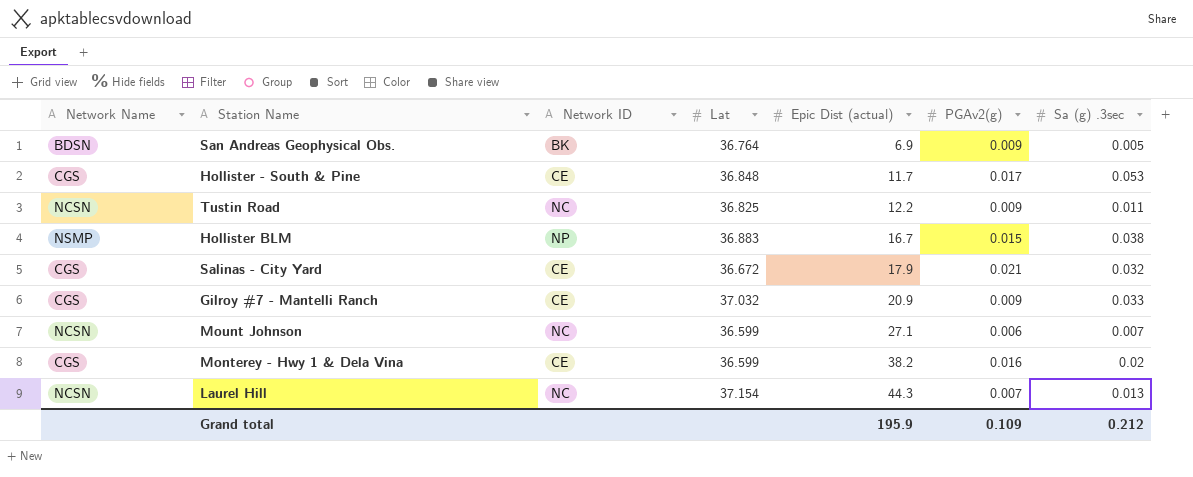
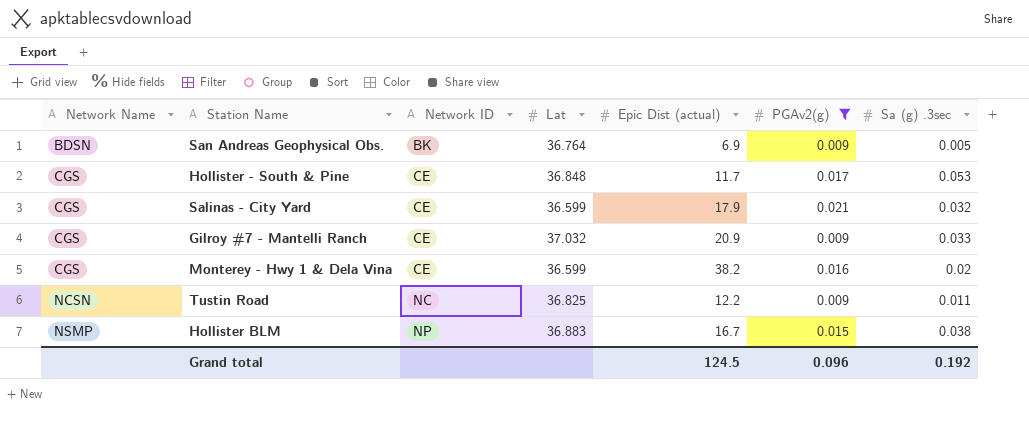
filter: none -> PGAv2(g) >= 0.009
row order: Epic Dist (actual) ascending -> Network Name ascending
Salinas - City Yard | Lat: 36.672 -> 36.599
Grand total | Epic Dist (actual): 195.9 -> 124.5
Grand total | PGAv2(g): 0.109 -> 0.096
Grand total | Sa (g) .3sec: 0.212 -> 0.192

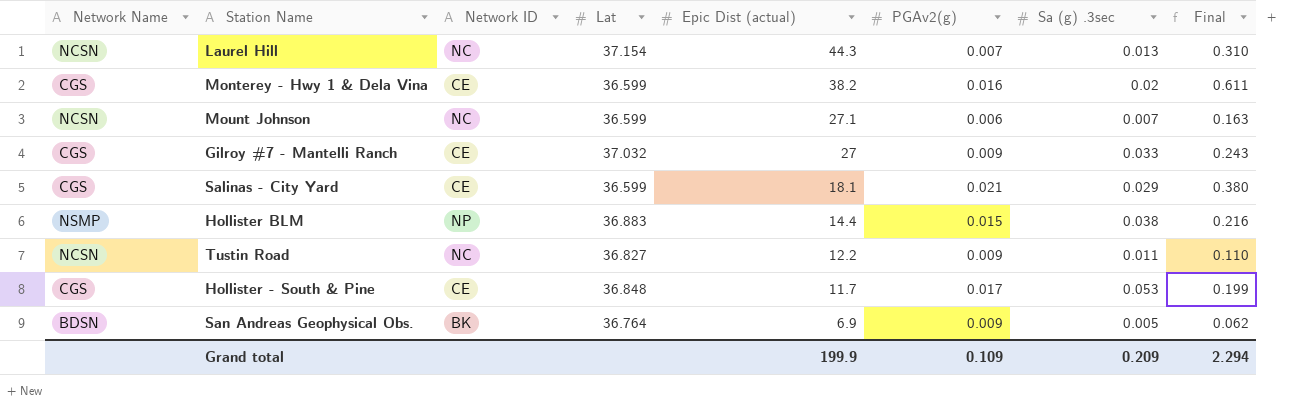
filter: PGAv2(g) >= 0.009 -> none
row order: Network Name ascending -> Epic Dist (actual) descending
column Final | formula: none -> [Epic Dist (actual)] * [PGAv2(g)]
Gilroy #7 - Mantelli Ranch | Epic Dist (actual): 20.9 -> 27
Salinas - City Yard | Epic Dist (actual): 17.9 -> 18.1
Salinas - City Yard | Sa (g) .3sec: 0.032 -> 0.029
Hollister BLM | Epic Dist (actual): 16.7 -> 14.4
Tustin Road | Lat: 36.825 -> 36.827
Grand total | Epic Dist (actual): 124.5 -> 199.9
Grand total | PGAv2(g): 0.096 -> 0.109
Grand total | Sa (g) .3sec: 0.192 -> 0.209

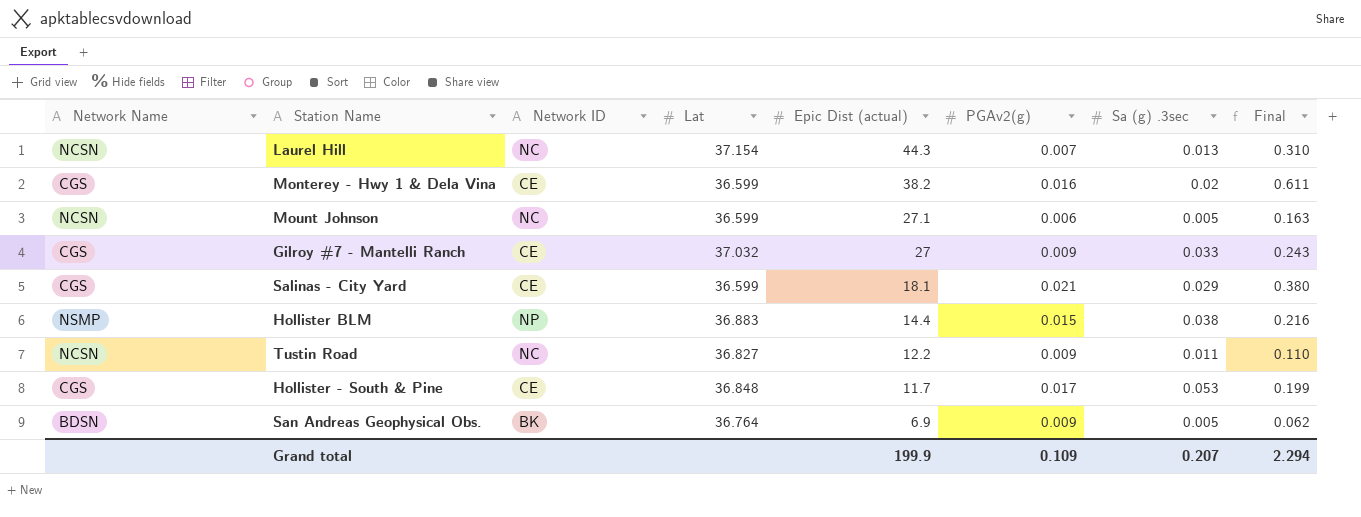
Mount Johnson | Sa (g) .3sec: 0.007 -> 0.005
Grand total | Sa (g) .3sec: 0.209 -> 0.207

